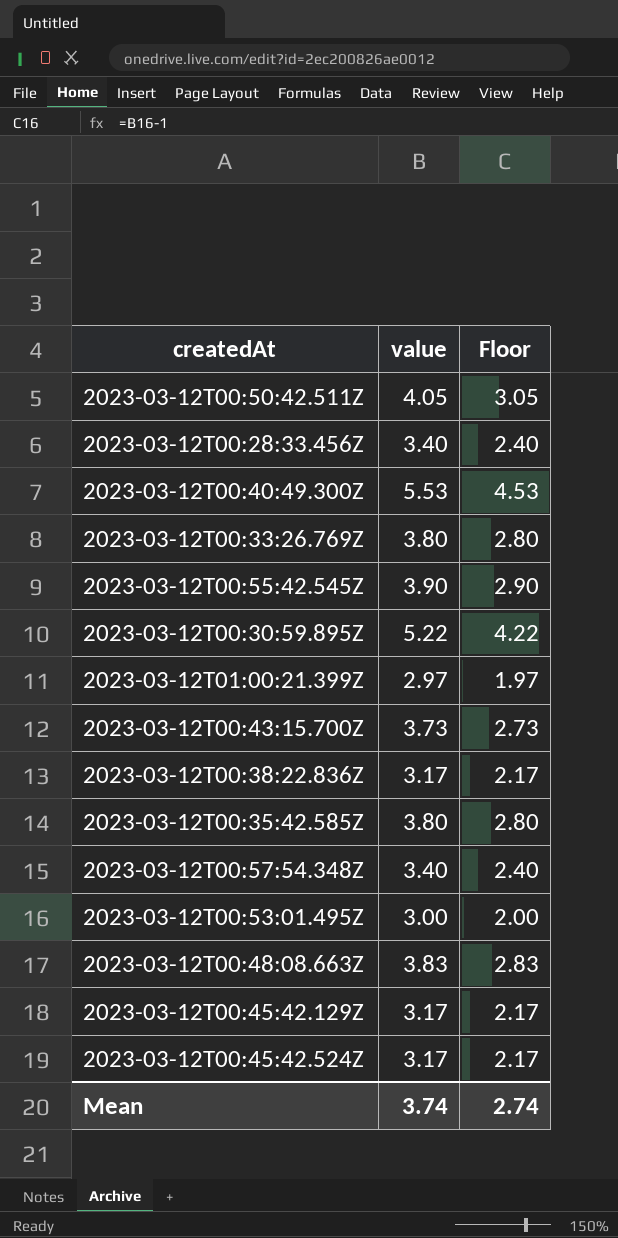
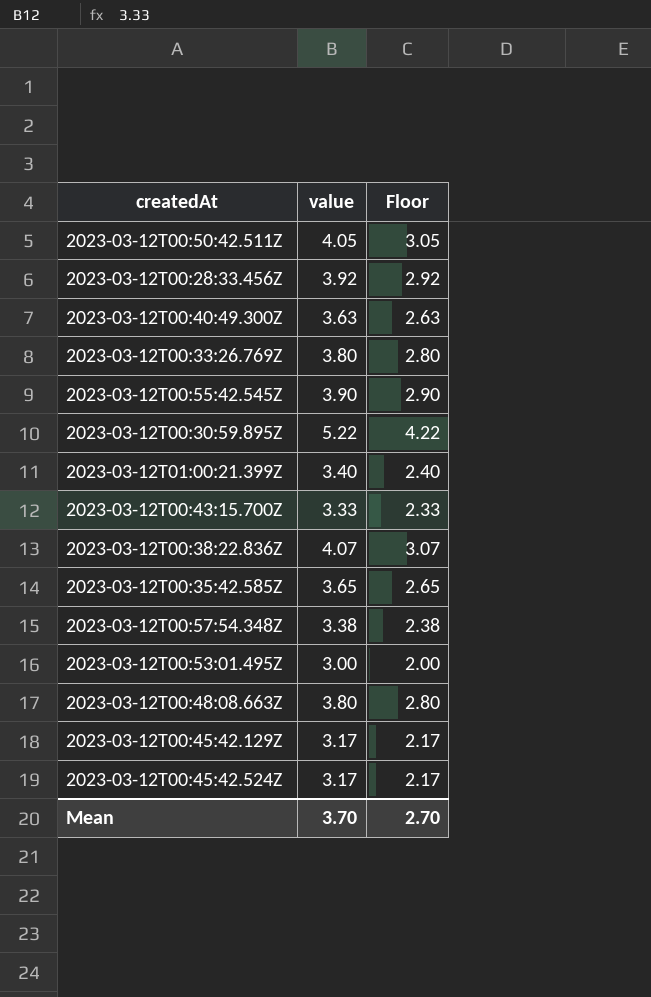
2023-03-12T00:28:33.456Z | value: 3.40 -> 3.92
2023-03-12T00:28:33.456Z | Floor: 2.40 -> 2.92
2023-03-12T00:40:49.300Z | value: 5.53 -> 3.63
2023-03-12T00:40:49.300Z | Floor: 4.53 -> 2.63
2023-03-12T01:00:21.399Z | value: 2.97 -> 3.40
2023-03-12T01:00:21.399Z | Floor: 1.97 -> 2.40
2023-03-12T00:43:15.700Z | value: 3.73 -> 3.33
2023-03-12T00:43:15.700Z | Floor: 2.73 -> 2.33
2023-03-12T00:38:22.836Z | value: 3.17 -> 4.07
2023-03-12T00:38:22.836Z | Floor: 2.17 -> 3.07
2023-03-12T00:35:42.585Z | value: 3.80 -> 3.65
2023-03-12T00:35:42.585Z | Floor: 2.80 -> 2.65
2023-03-12T00:57:54.348Z | value: 3.40 -> 3.38
2023-03-12T00:57:54.348Z | Floor: 2.40 -> 2.38
2023-03-12T00:48:08.663Z | value: 3.83 -> 3.80
2023-03-12T00:48:08.663Z | Floor: 2.83 -> 2.80
Mean | value: 3.74 -> 3.70
Mean | Floor: 2.74 -> 2.70

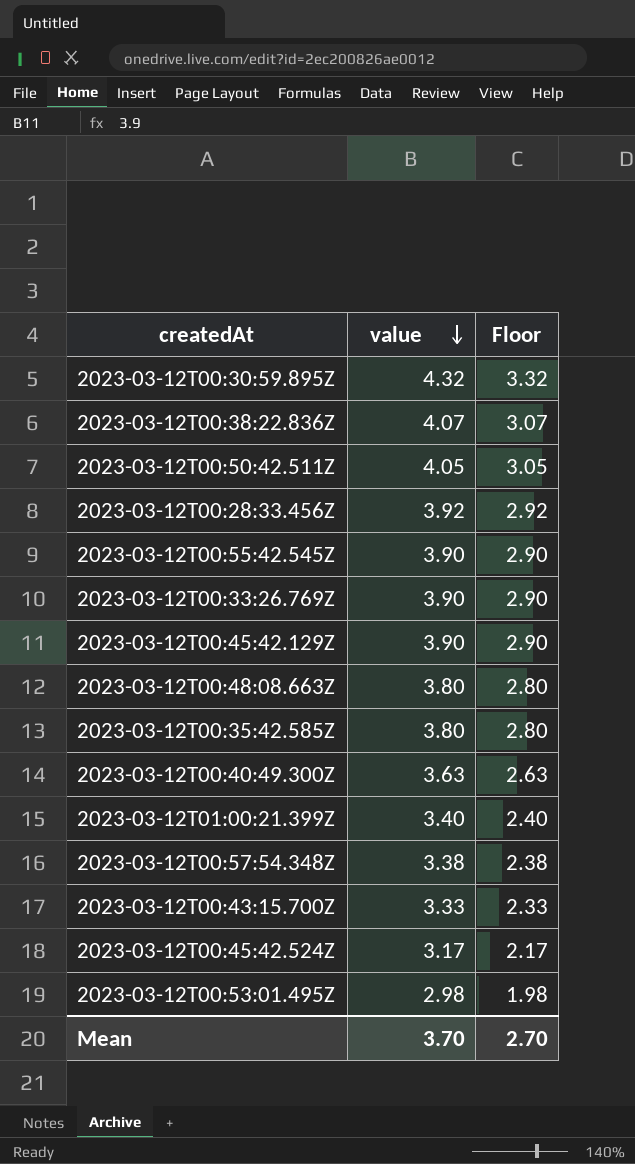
row order: none -> value descending
2023-03-12T00:30:59.895Z | value: 5.22 -> 4.32
2023-03-12T00:30:59.895Z | Floor: 4.22 -> 3.32
2023-03-12T00:33:26.769Z | value: 3.80 -> 3.90
2023-03-12T00:33:26.769Z | Floor: 2.80 -> 2.90
2023-03-12T00:45:42.129Z | value: 3.17 -> 3.90
2023-03-12T00:45:42.129Z | Floor: 2.17 -> 2.90
2023-03-12T00:35:42.585Z | value: 3.65 -> 3.80
2023-03-12T00:35:42.585Z | Floor: 2.65 -> 2.80
2023-03-12T00:53:01.495Z | value: 3.00 -> 2.98
2023-03-12T00:53:01.495Z | Floor: 2.00 -> 1.98

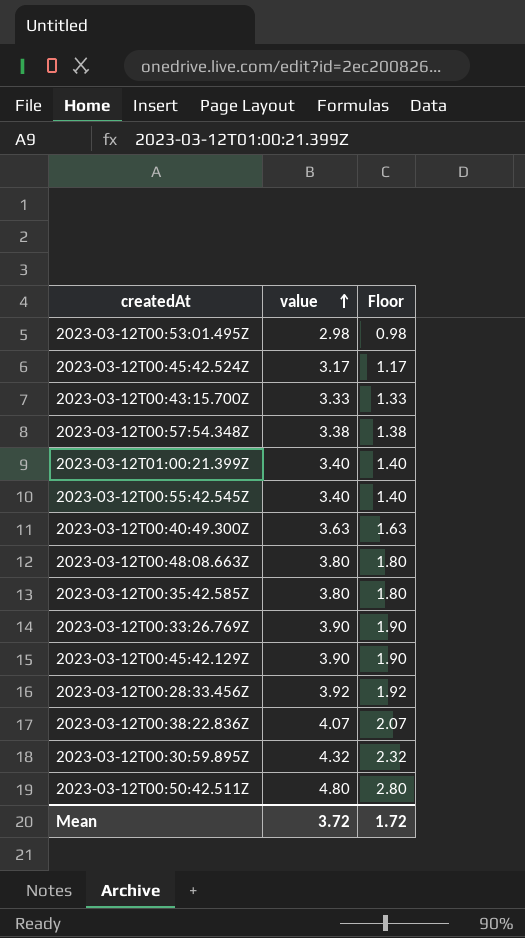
row order: value descending -> value ascending
column Floor | formula: [value] - 1 -> [value] - 2
2023-03-12T00:55:42.545Z | value: 3.90 -> 3.40
2023-03-12T00:50:42.511Z | value: 4.05 -> 4.80
Mean | value: 3.70 -> 3.72
Mean | Floor: 2.70 -> 1.72

